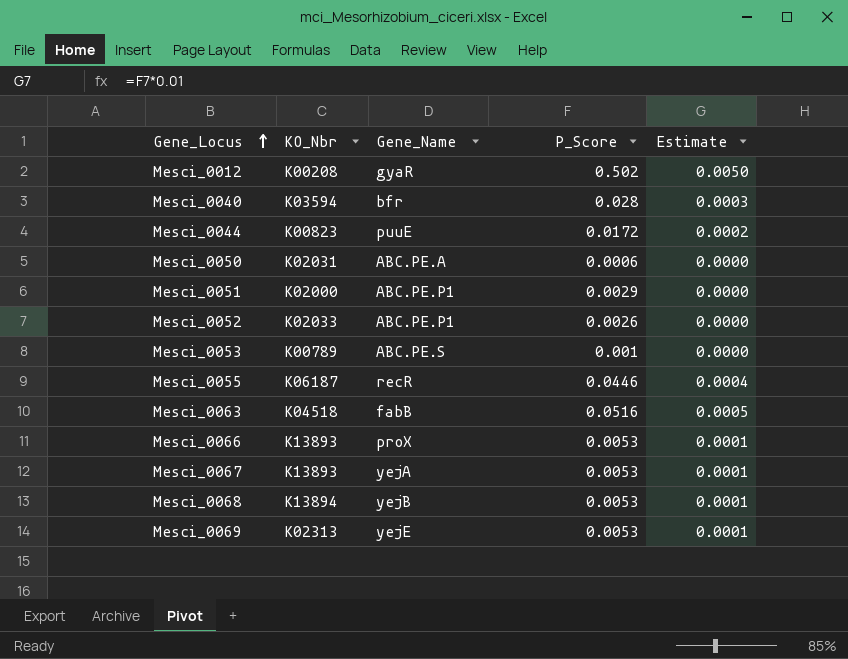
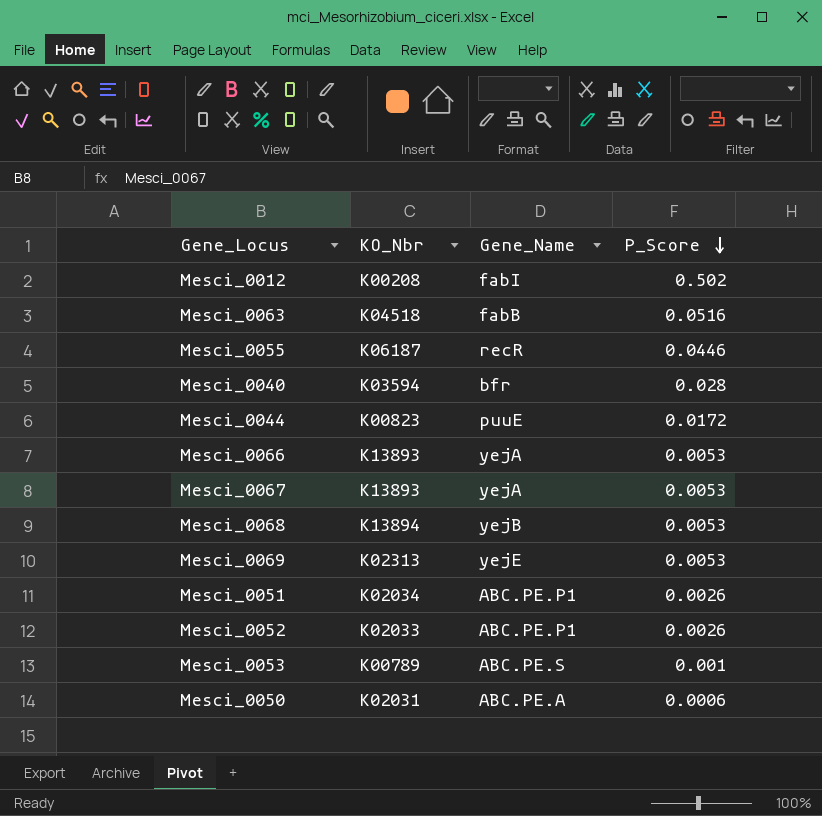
row order: Gene_Locus ascending -> P_Score descending
column Estimate | formula: [P_Score] * 0.01 -> none
Mesci_0012 | Gene_Name: gyaR -> fabI
Mesci_0066 | Gene_Name: proX -> yejA
Mesci_0051 | KO_Nbr: K02000 -> K02034
Mesci_0051 | P_Score: 0.0029 -> 0.0026

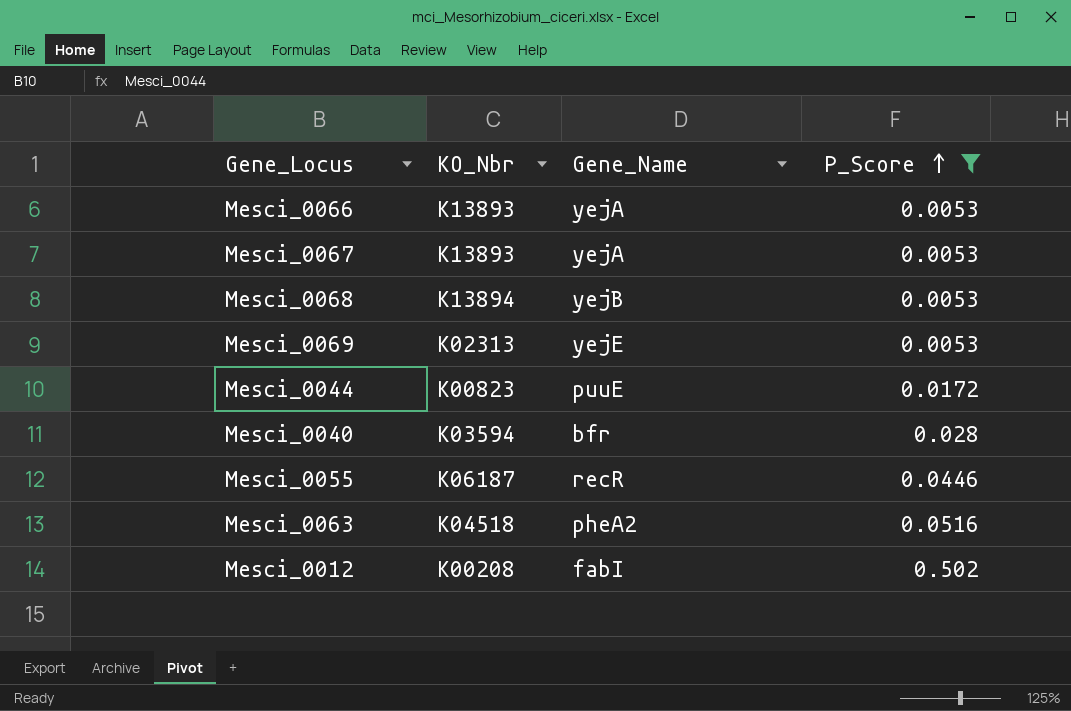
filter: none -> P_Score >= 0.0053
row order: P_Score descending -> P_Score ascending
Mesci_0063 | Gene_Name: fabB -> pheA2

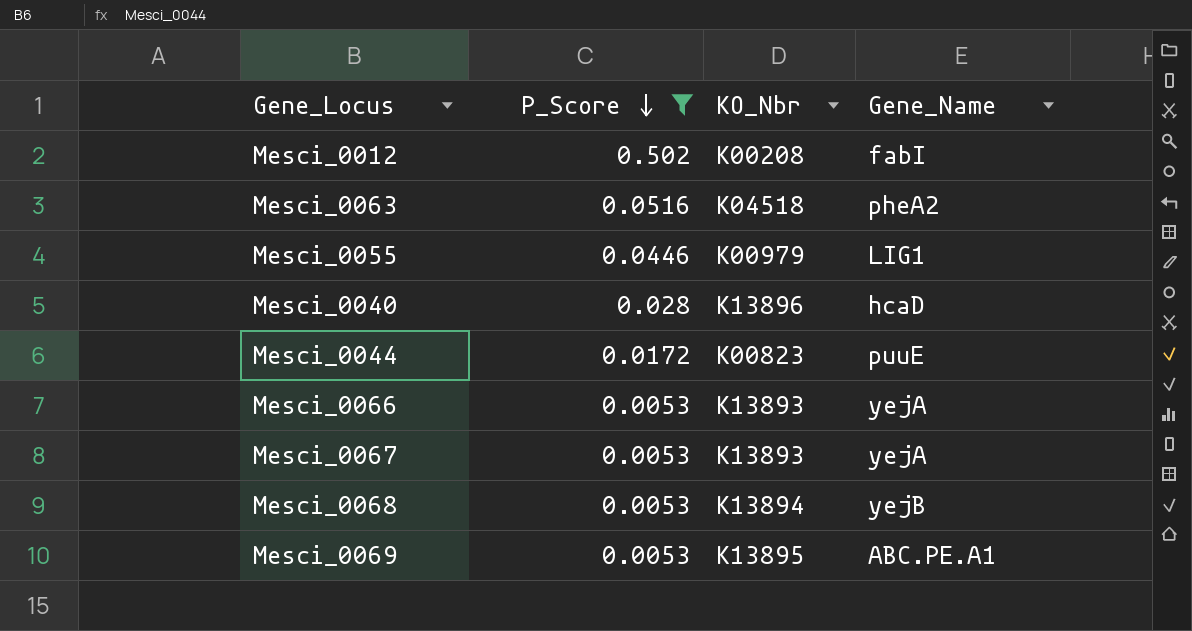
row order: P_Score ascending -> P_Score descending
column P_Score | position: 4 -> 2
Mesci_0055 | KO_Nbr: K06187 -> K00979
Mesci_0055 | Gene_Name: recR -> LIG1
Mesci_0040 | KO_Nbr: K03594 -> K13896
Mesci_0040 | Gene_Name: bfr -> hcaD
Mesci_0069 | KO_Nbr: K02313 -> K13895
Mesci_0069 | Gene_Name: yejE -> ABC.PE.A1

